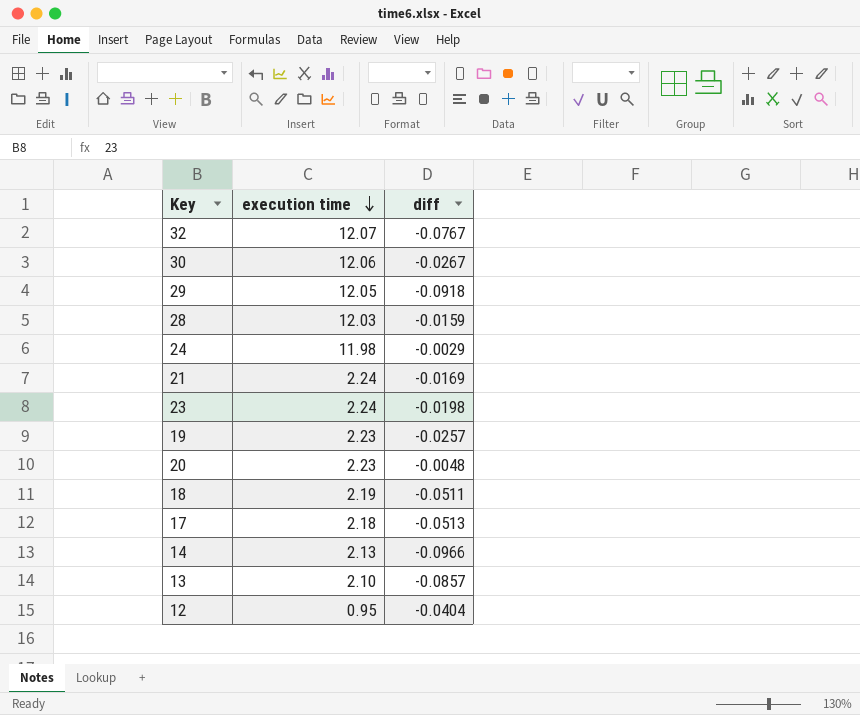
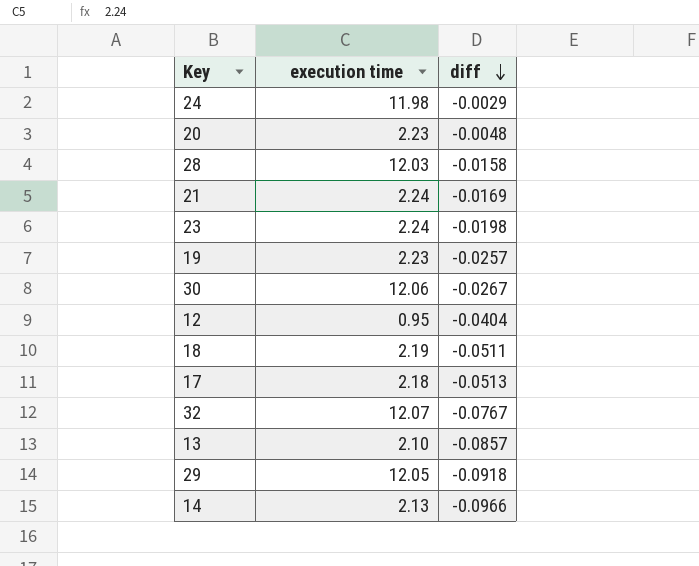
row order: execution time descending -> diff descending
28 | diff: -0.0159 -> -0.0158

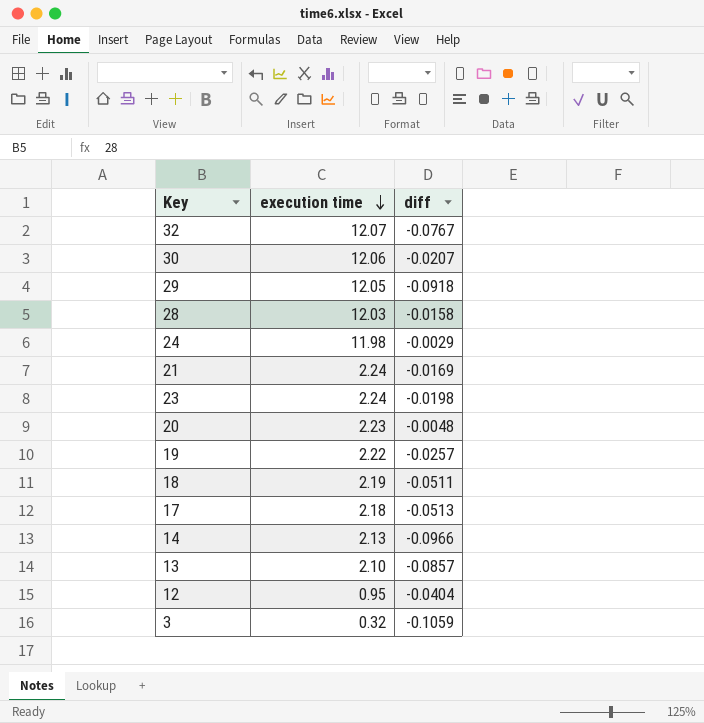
row order: diff descending -> execution time descending
30 | diff: -0.0267 -> -0.0207
19 | execution time: 2.23 -> 2.22
row 3: none -> 0.32 | -0.1059

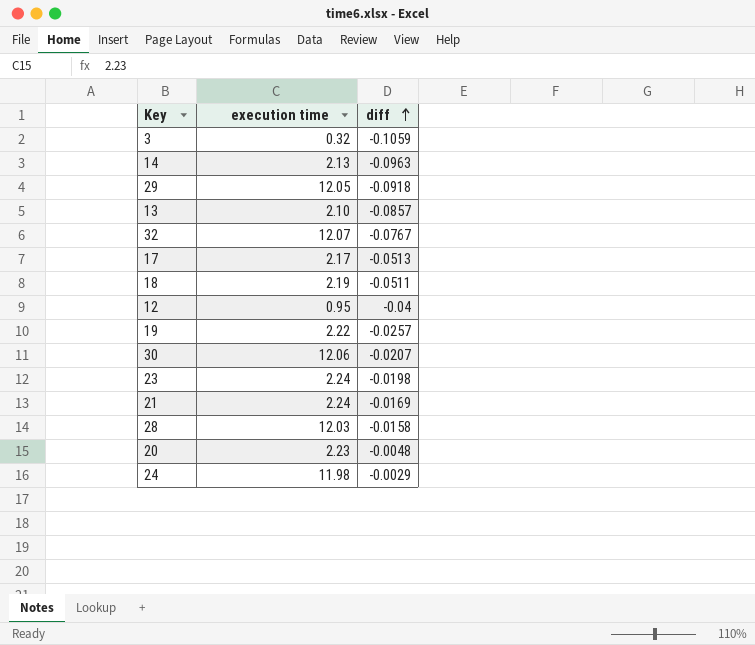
row order: execution time descending -> diff ascending
14 | diff: -0.0966 -> -0.0963
17 | execution time: 2.18 -> 2.17
12 | diff: -0.0404 -> -0.04

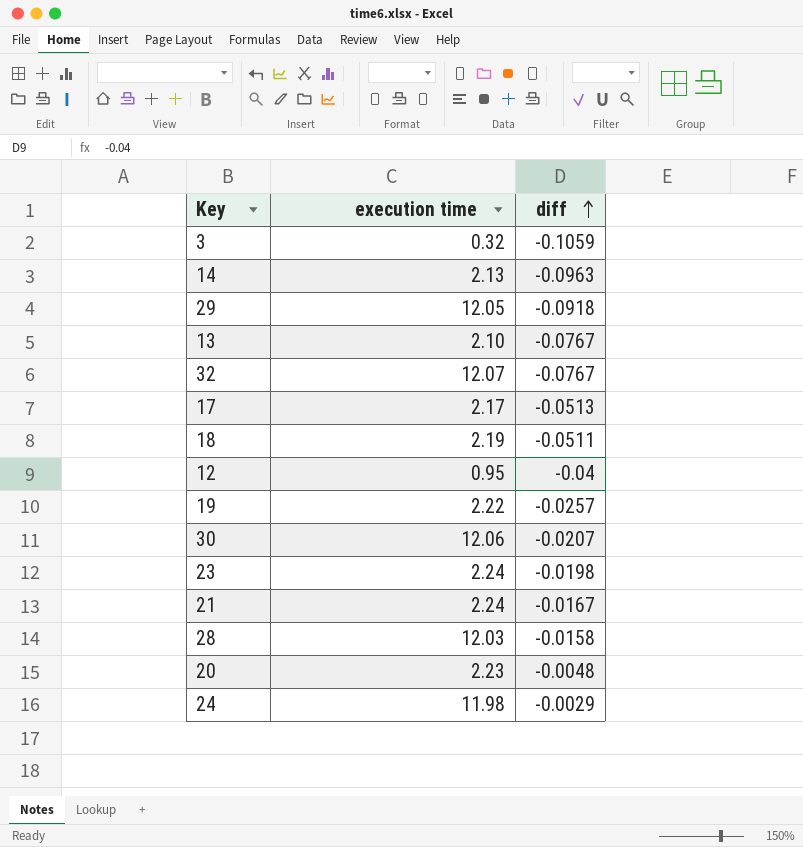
13 | diff: -0.0857 -> -0.0767
21 | diff: -0.0169 -> -0.0167

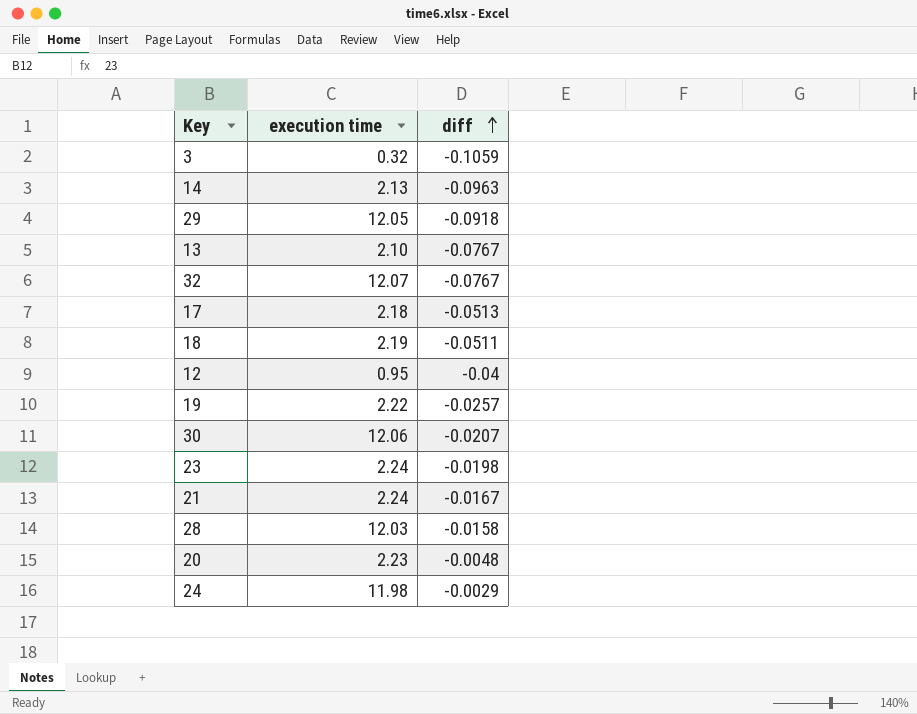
17 | execution time: 2.17 -> 2.18

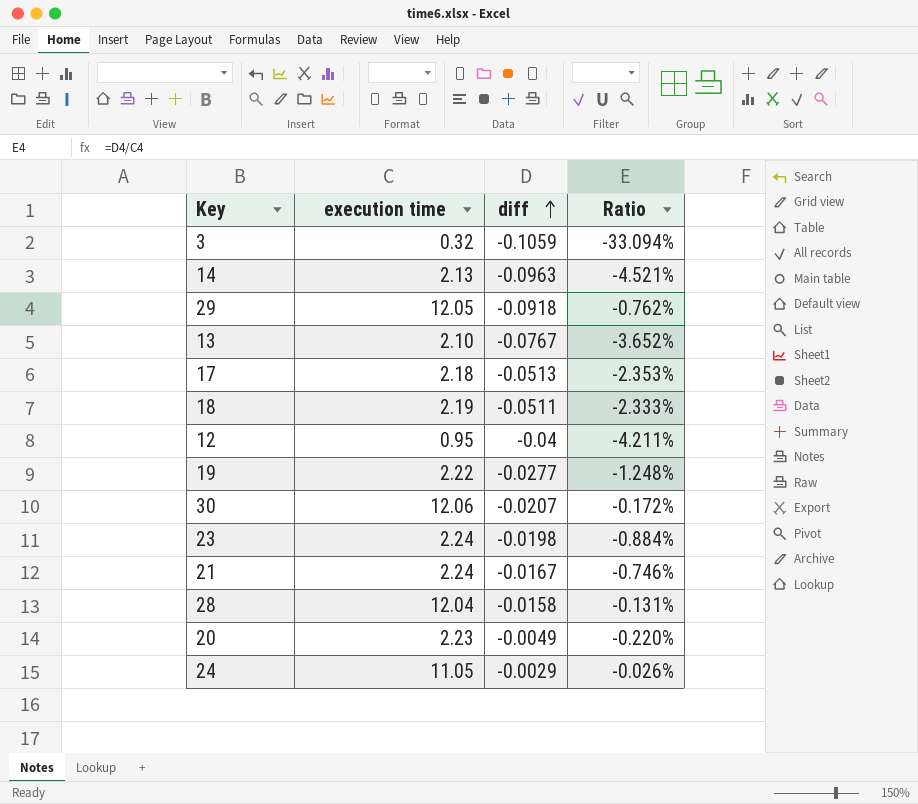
column Ratio | formula: none -> [diff] / [execution time]
row 32: 12.07 | -0.0767 -> none
19 | diff: -0.0257 -> -0.0277
28 | execution time: 12.03 -> 12.04
20 | diff: -0.0048 -> -0.0049
24 | execution time: 11.98 -> 11.05

